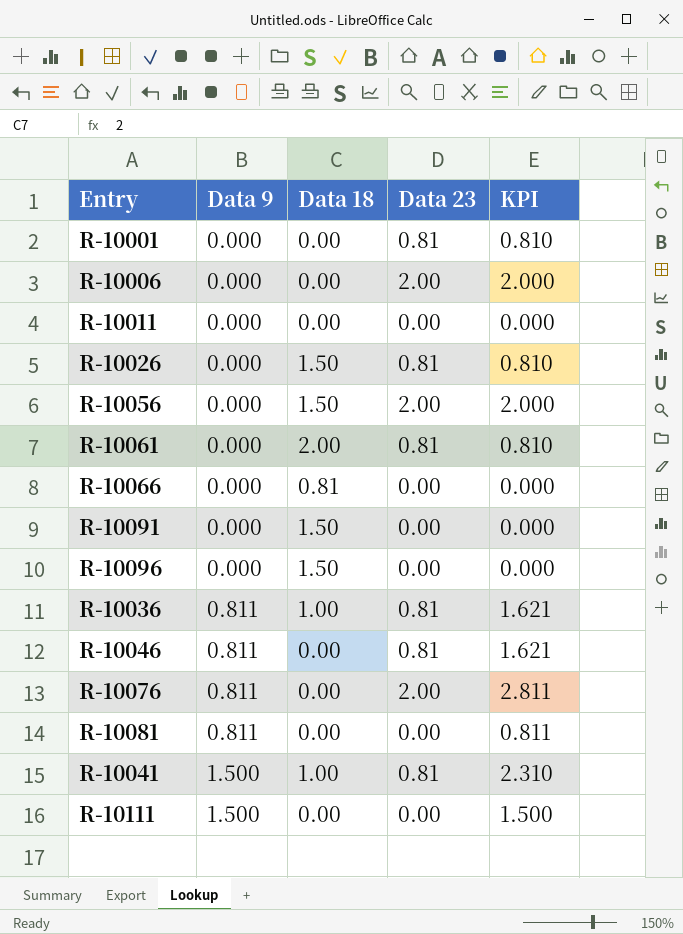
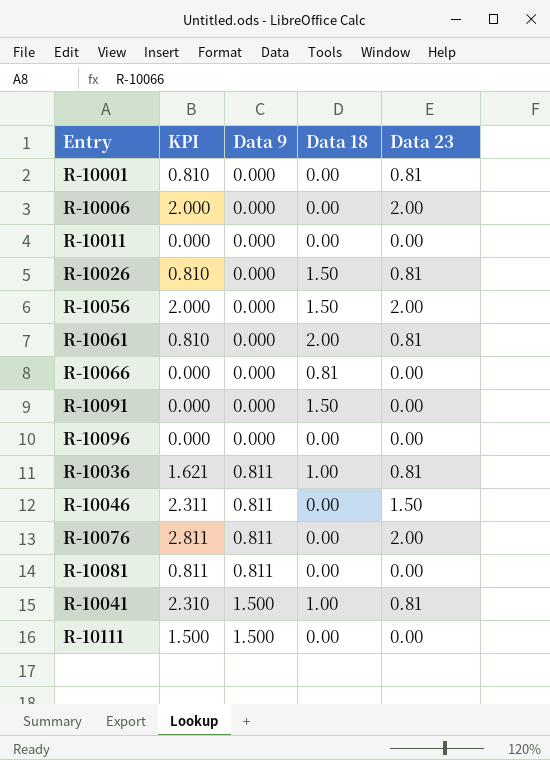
column KPI | position: 5 -> 2
R-10096 | Data 18: 1.50 -> 0.00
R-10046 | KPI: 1.621 -> 2.311
R-10046 | Data 23: 0.81 -> 1.50

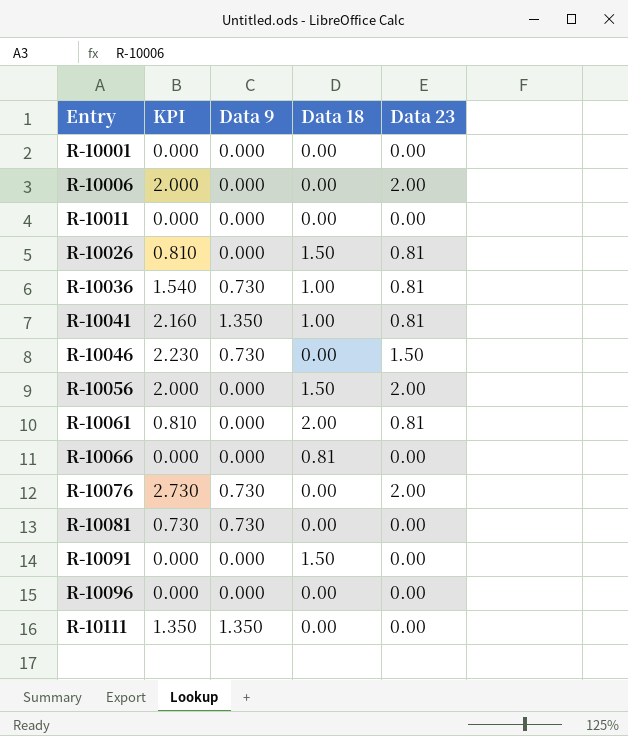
row order: Data 9 ascending -> Entry ascending
R-10001 | KPI: 0.810 -> 0.000
R-10001 | Data 23: 0.81 -> 0.00
R-10036 | KPI: 1.621 -> 1.540
R-10036 | Data 9: 0.811 -> 0.730
R-10041 | KPI: 2.310 -> 2.160
R-10041 | Data 9: 1.500 -> 1.350
R-10046 | KPI: 2.311 -> 2.230
R-10046 | Data 9: 0.811 -> 0.730
R-10076 | KPI: 2.811 -> 2.730
R-10076 | Data 9: 0.811 -> 0.730
R-10081 | KPI: 0.811 -> 0.730
R-10081 | Data 9: 0.811 -> 0.730
R-10111 | KPI: 1.500 -> 1.350
R-10111 | Data 9: 1.500 -> 1.350

